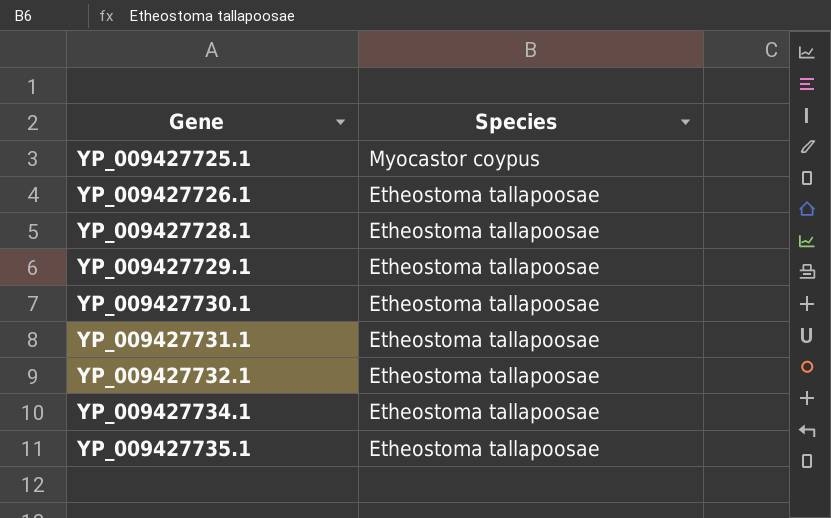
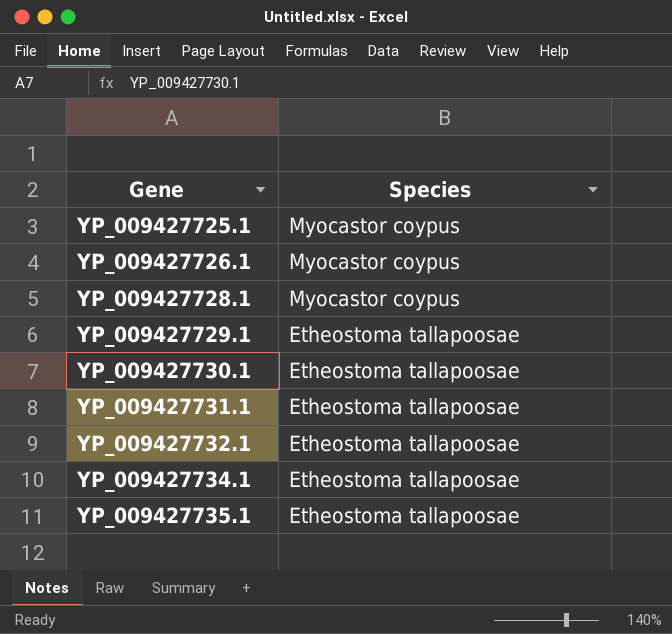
YP_009427726.1 | Species: Etheostoma tallapoosae -> Myocastor coypus
YP_009427728.1 | Species: Etheostoma tallapoosae -> Myocastor coypus

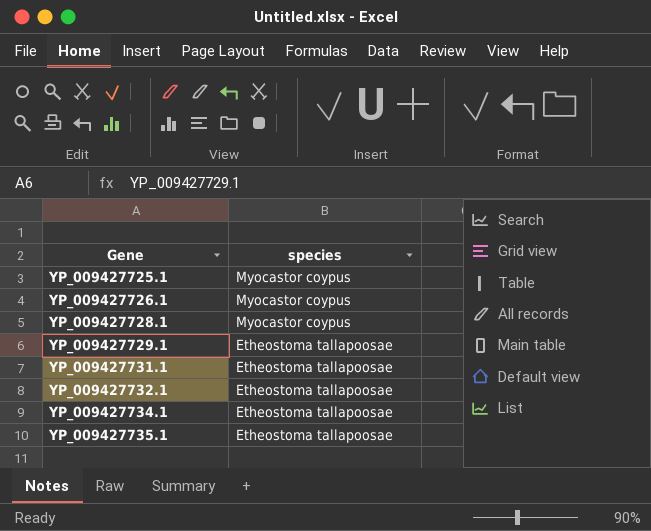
column name: Species -> species
row YP_009427730.1: Etheostoma tallapoosae -> none

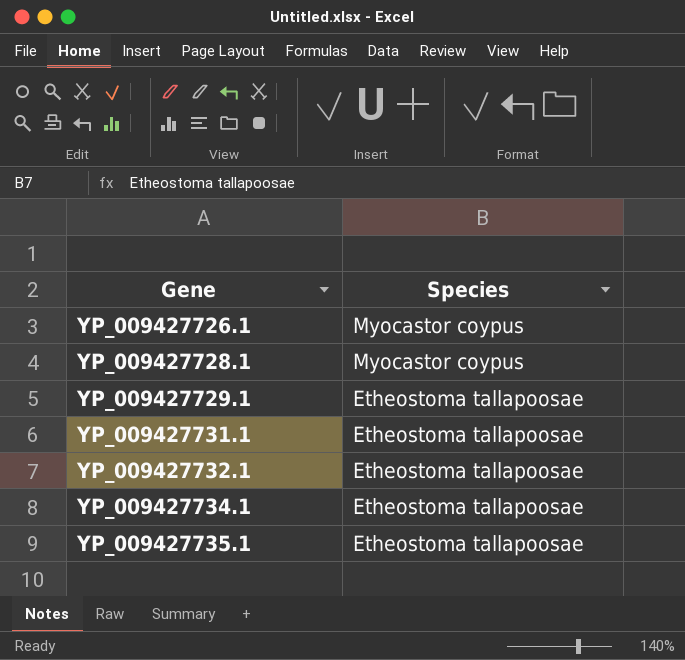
column name: species -> Species
row YP_009427725.1: Myocastor coypus -> none

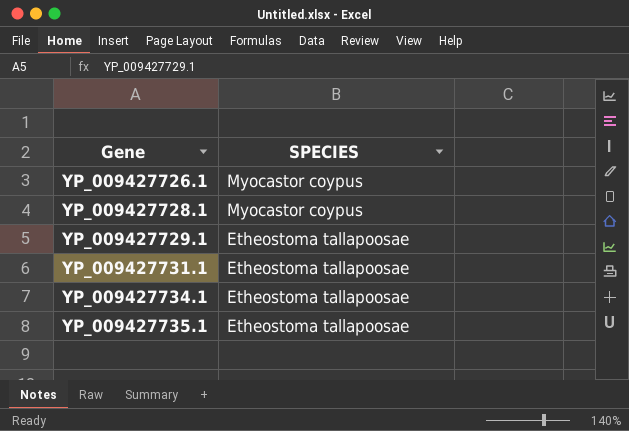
column name: Species -> SPECIES
row YP_009427732.1: Etheostoma tallapoosae -> none

